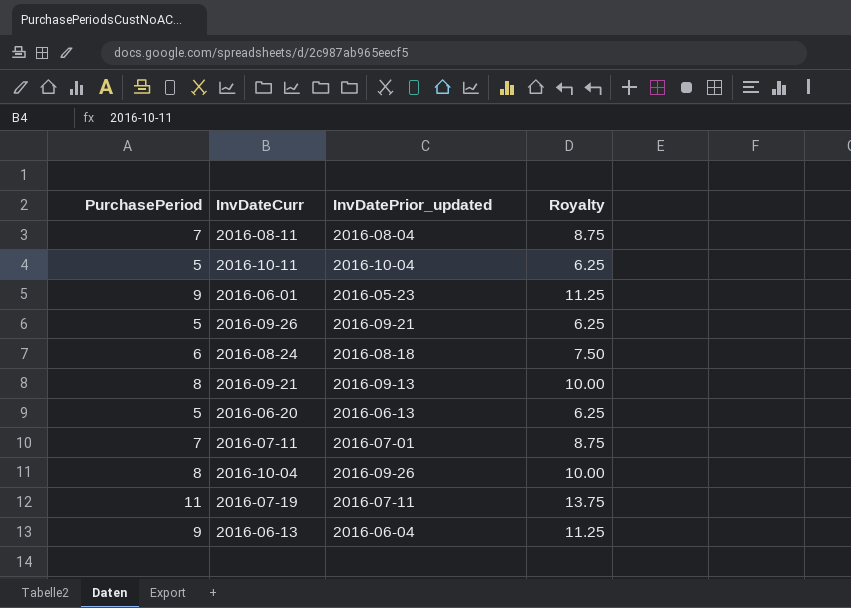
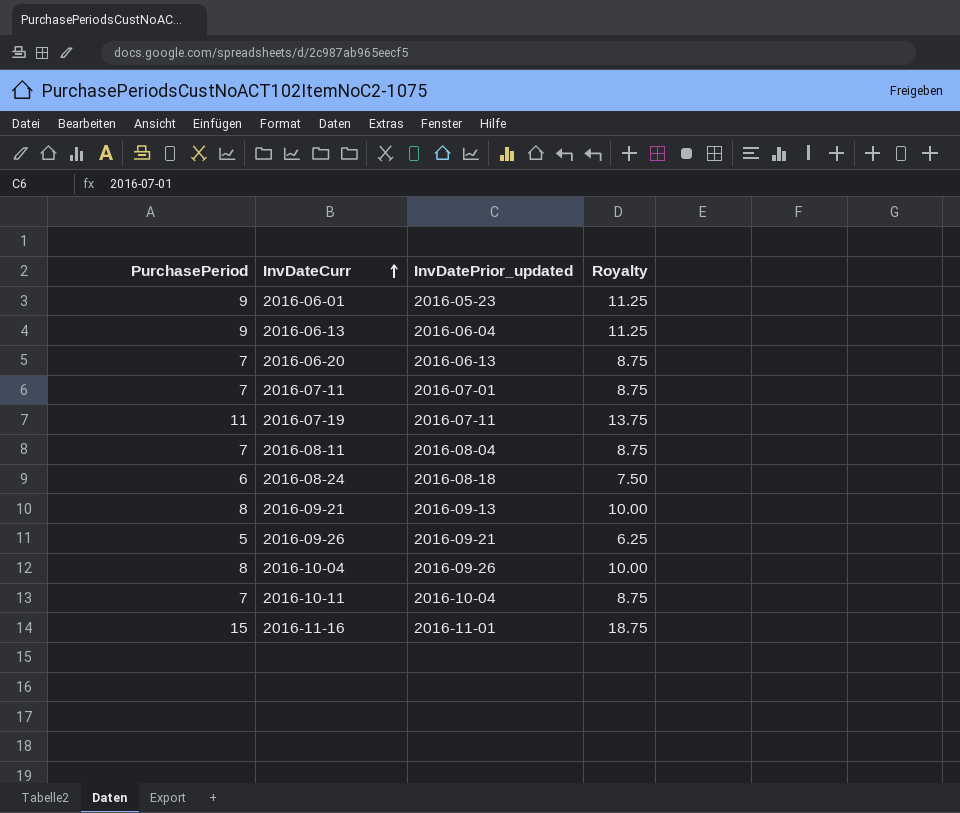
row order: none -> InvDateCurr ascending
2016-06-20 | PurchasePeriod: 5 -> 7
2016-06-20 | Royalty: 6.25 -> 8.75
2016-10-11 | PurchasePeriod: 5 -> 7
2016-10-11 | Royalty: 6.25 -> 8.75
row 2016-11-16: none -> 15 | 2016-11-01 | 18.75

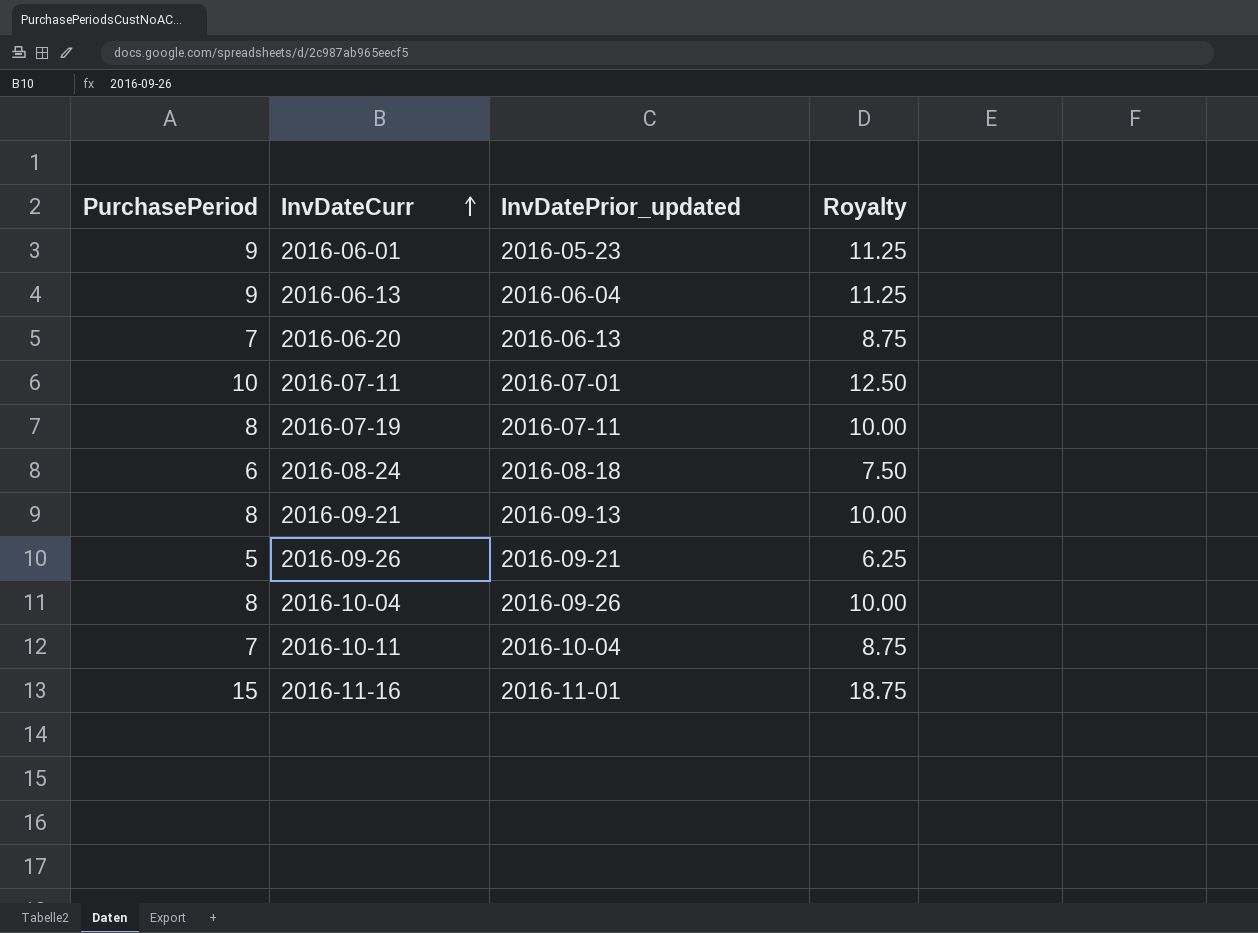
row 2016-08-11: 7 | 2016-08-04 | 8.75 -> none
2016-07-11 | PurchasePeriod: 7 -> 10
2016-07-11 | Royalty: 8.75 -> 12.50
2016-07-19 | PurchasePeriod: 11 -> 8
2016-07-19 | Royalty: 13.75 -> 10.00

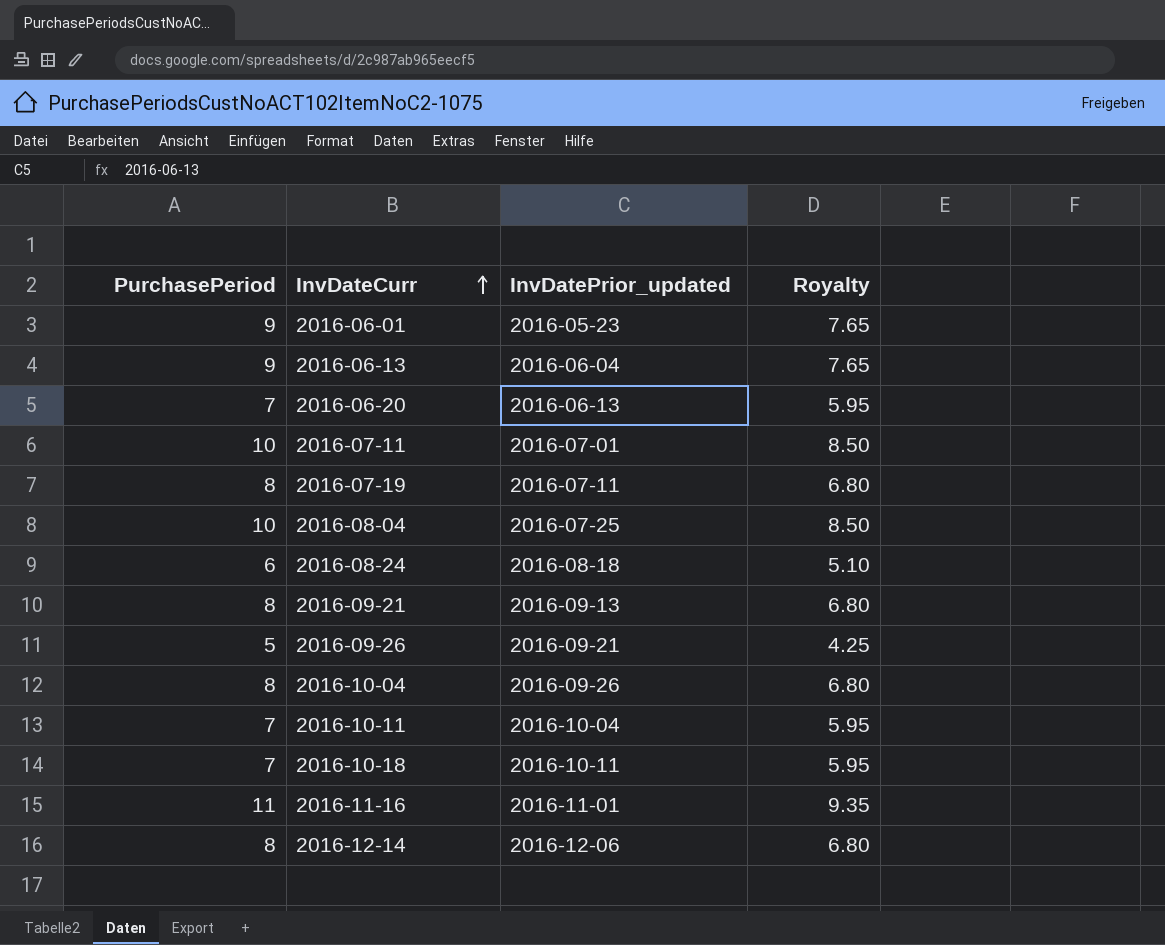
column Royalty | formula: [PurchasePeriod] * 1.25 -> [PurchasePeriod] * 0.85
row 2016-08-04: none -> 10 | 2016-07-25 | 8.50
row 2016-10-18: none -> 7 | 2016-10-11 | 5.95
2016-11-16 | PurchasePeriod: 15 -> 11
row 2016-12-14: none -> 8 | 2016-12-06 | 6.80

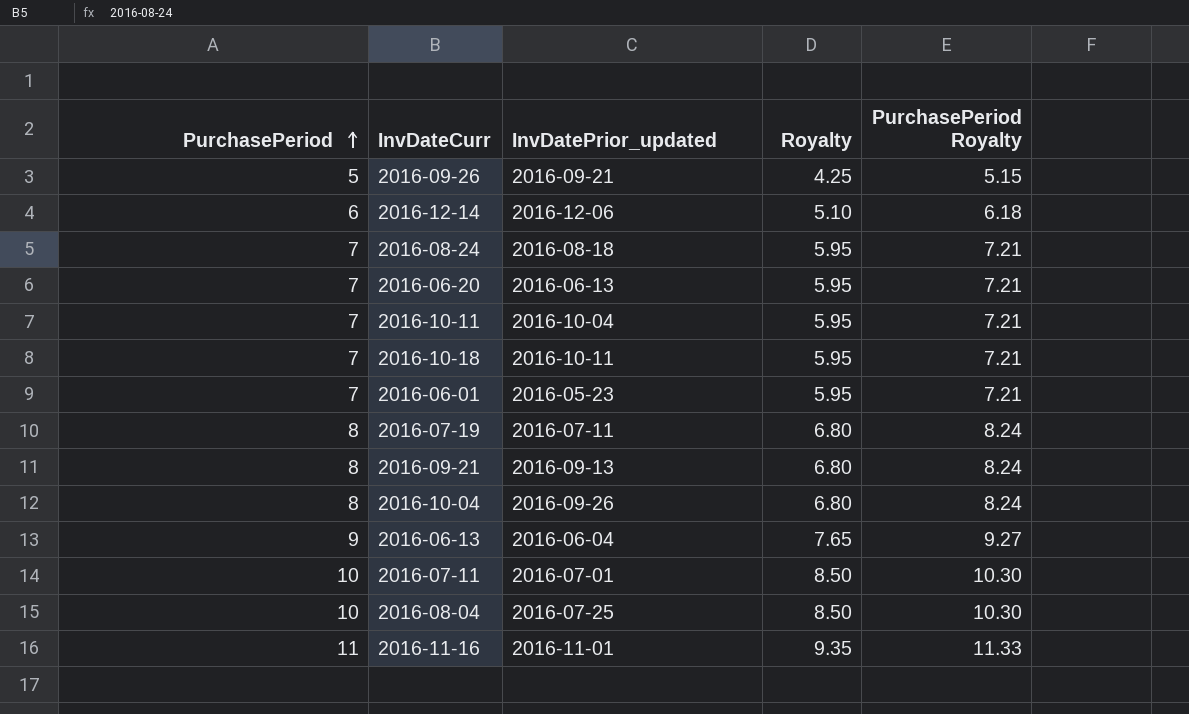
row order: InvDateCurr ascending -> PurchasePeriod ascending
column PurchasePeriod Royalty | formula: none -> [PurchasePeriod] * 1.03
2016-12-14 | PurchasePeriod: 8 -> 6
2016-12-14 | Royalty: 6.80 -> 5.10
2016-08-24 | PurchasePeriod: 6 -> 7
2016-08-24 | Royalty: 5.10 -> 5.95
2016-06-01 | PurchasePeriod: 9 -> 7
2016-06-01 | Royalty: 7.65 -> 5.95

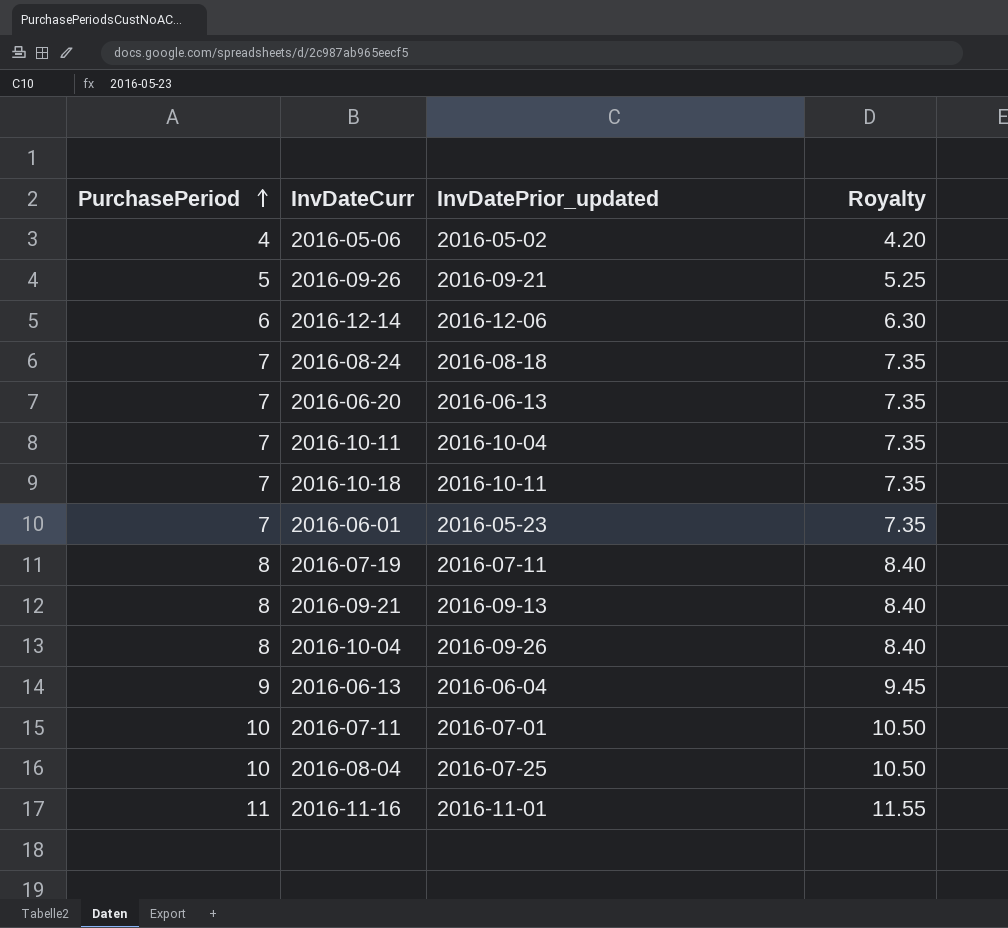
column PurchasePeriod Royalty | formula: [PurchasePeriod] * 1.03 -> none
column Royalty | formula: [PurchasePeriod] * 0.85 -> [PurchasePeriod] * 1.05
row 2016-05-06: none -> 4 | 2016-05-02 | 4.20

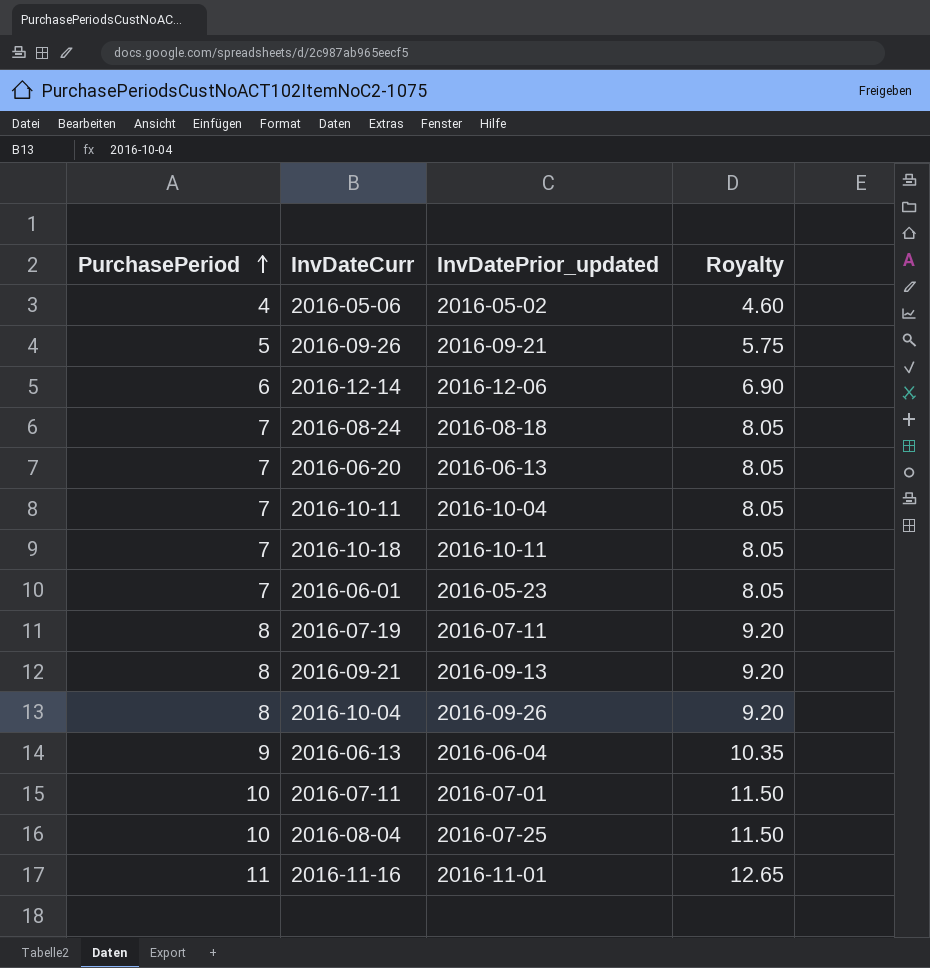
column Royalty | formula: [PurchasePeriod] * 1.05 -> [PurchasePeriod] * 1.15

